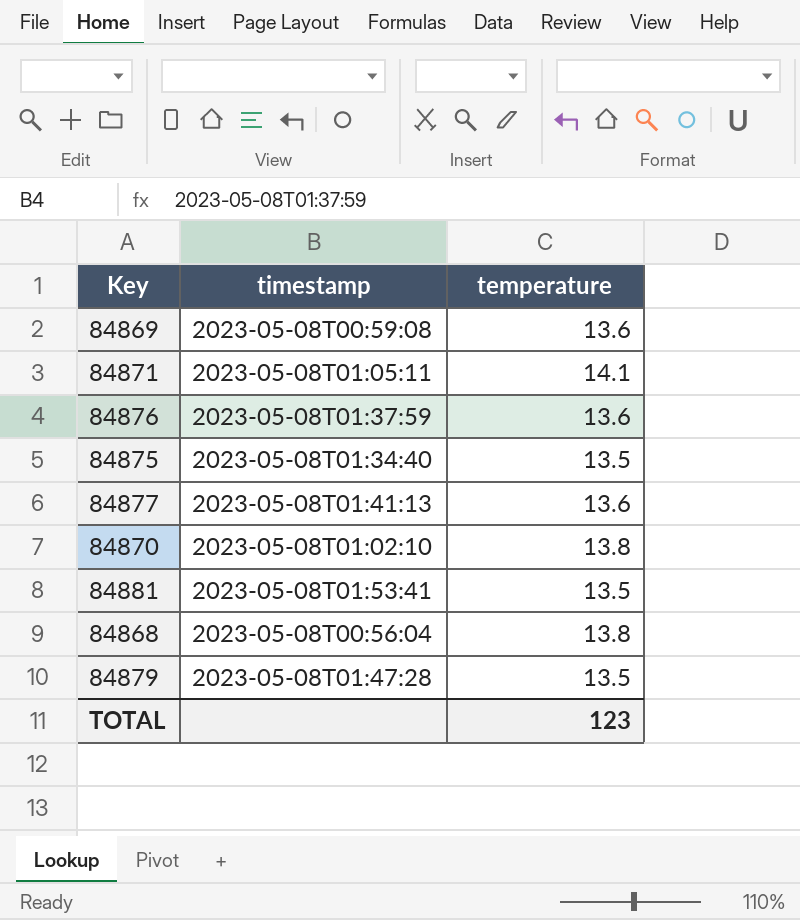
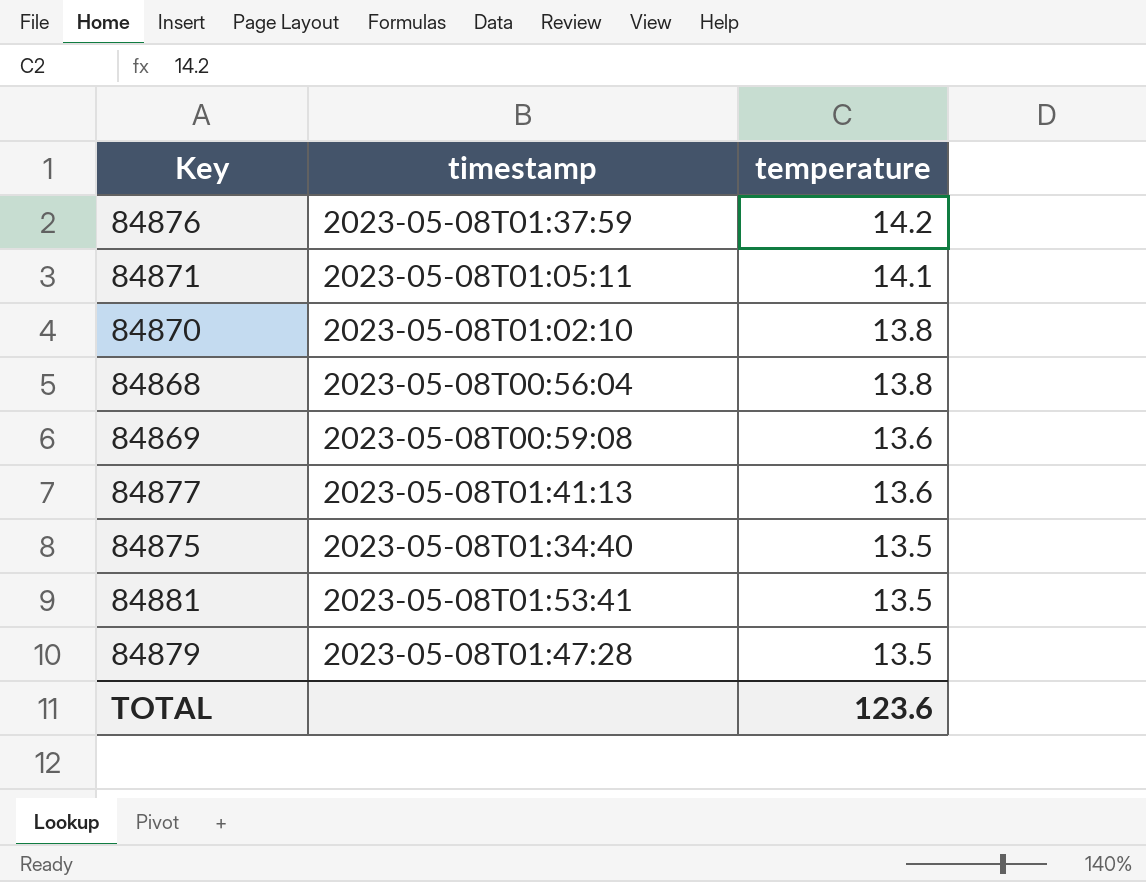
row order: none -> temperature descending
84876 | temperature: 13.6 -> 14.2
TOTAL | temperature: 123 -> 123.6

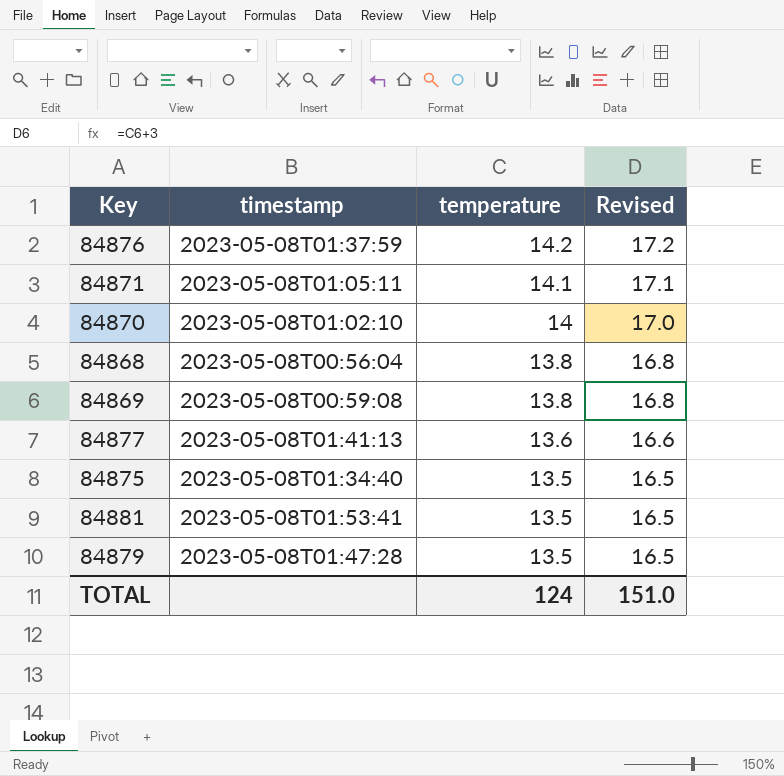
column Revised | formula: none -> [temperature] + 3
84870 | temperature: 13.8 -> 14
84869 | temperature: 13.6 -> 13.8
TOTAL | temperature: 123.6 -> 124

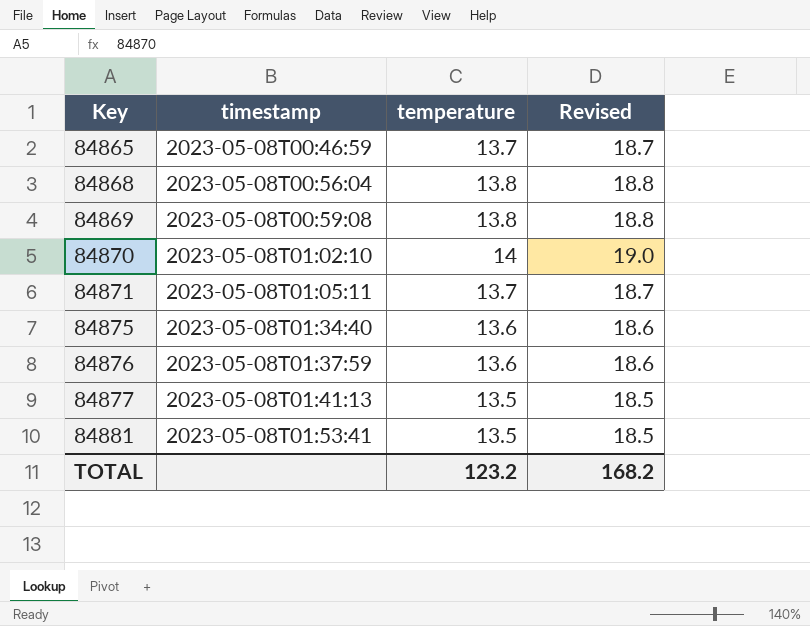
row order: temperature descending -> Key ascending
column Revised | formula: [temperature] + 3 -> [temperature] + 5
row 84879: 2023-05-08T01:47:28 | 13.5 | 16.5 -> none
row 84865: none -> 2023-05-08T00:46:59 | 13.7 | 18.7
84871 | temperature: 14.1 -> 13.7
84875 | temperature: 13.5 -> 13.6
84876 | temperature: 14.2 -> 13.6
84877 | temperature: 13.6 -> 13.5
TOTAL | temperature: 124 -> 123.2
TOTAL | Revised: 151.0 -> 168.2

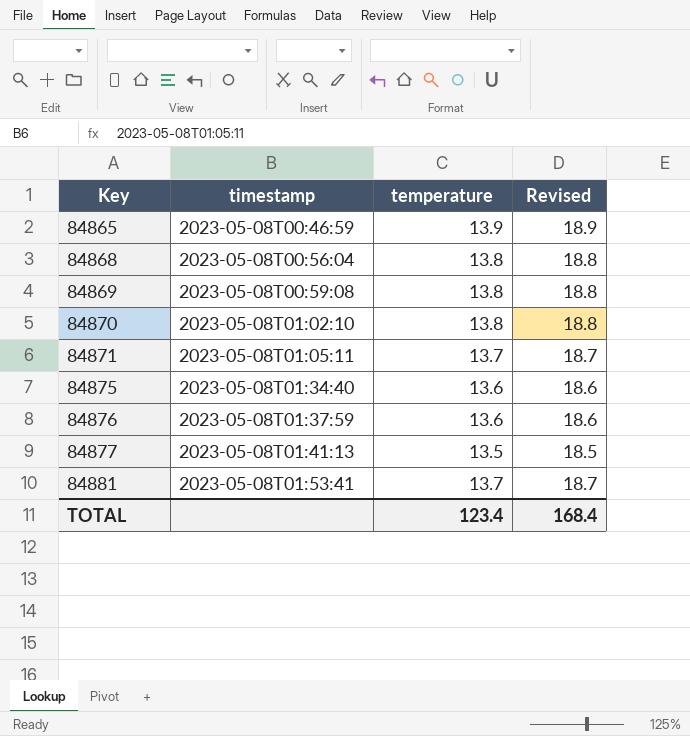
84865 | temperature: 13.7 -> 13.9
84865 | Revised: 18.7 -> 18.9
84870 | temperature: 14 -> 13.8
84870 | Revised: 19.0 -> 18.8
84881 | temperature: 13.5 -> 13.7
84881 | Revised: 18.5 -> 18.7
TOTAL | temperature: 123.2 -> 123.4
TOTAL | Revised: 168.2 -> 168.4

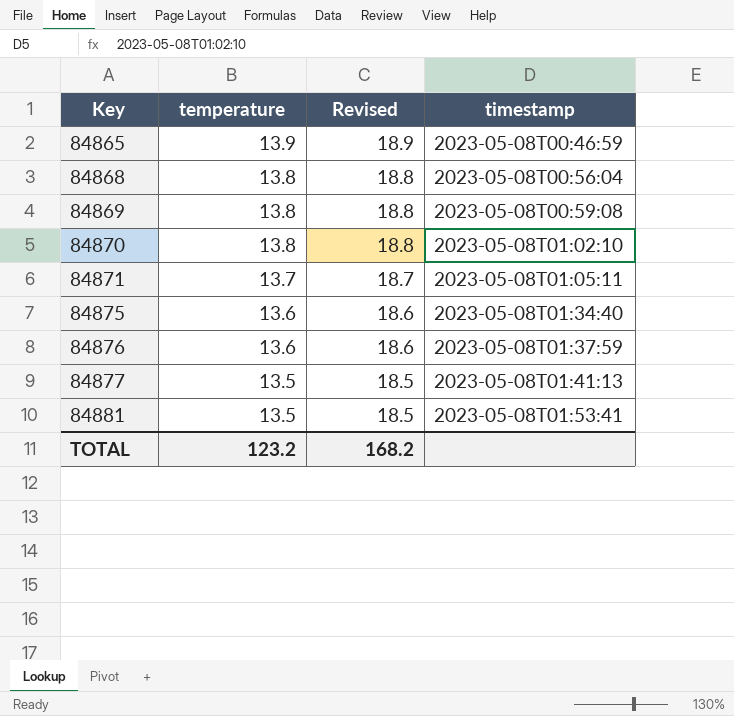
column timestamp | position: 2 -> 4
84881 | temperature: 13.7 -> 13.5
84881 | Revised: 18.7 -> 18.5
TOTAL | temperature: 123.4 -> 123.2
TOTAL | Revised: 168.4 -> 168.2

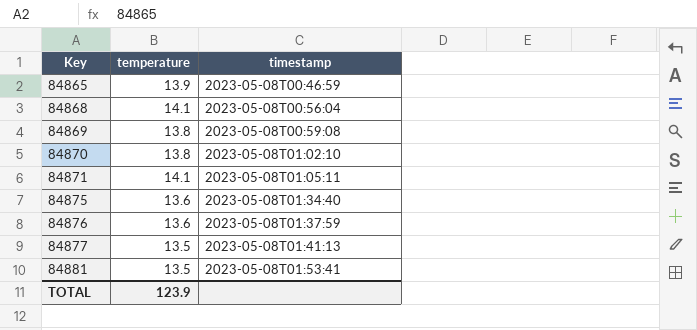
column Revised | formula: [temperature] + 5 -> none
84868 | temperature: 13.8 -> 14.1
84871 | temperature: 13.7 -> 14.1
TOTAL | temperature: 123.2 -> 123.9

